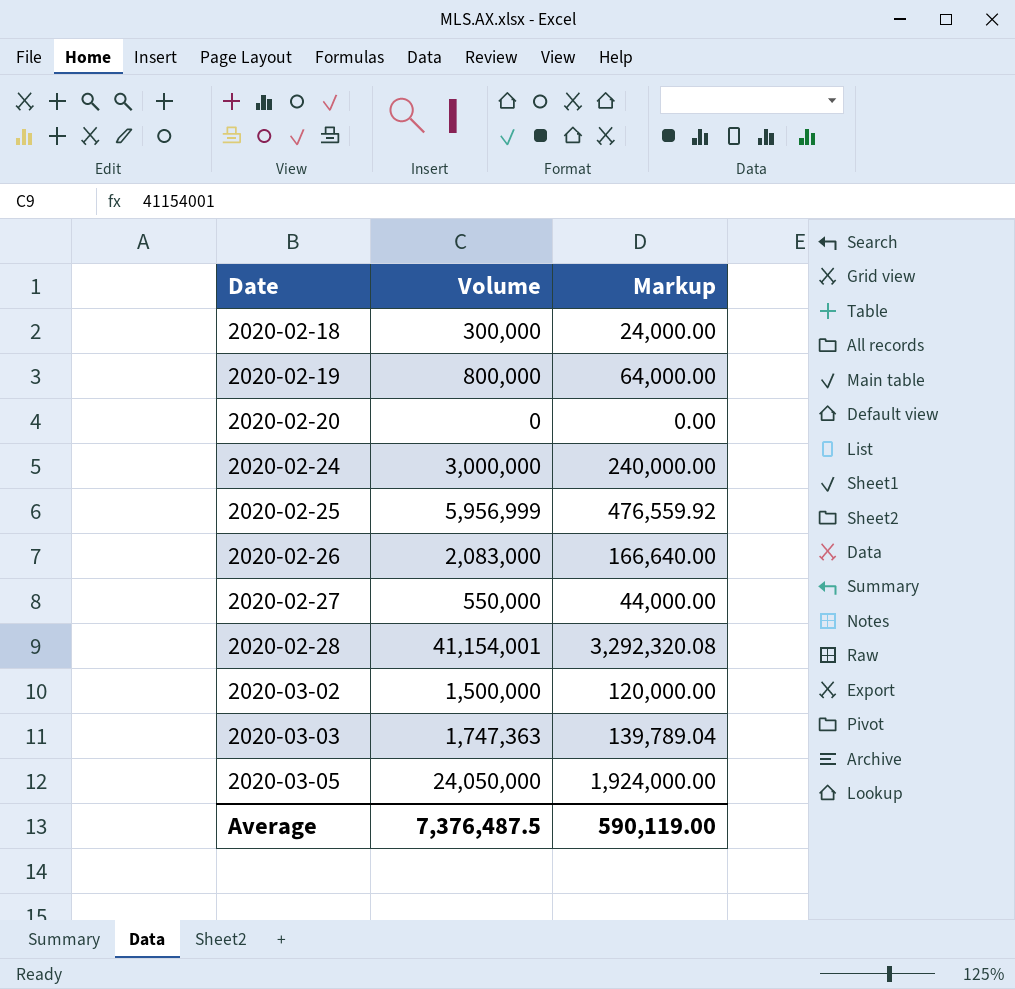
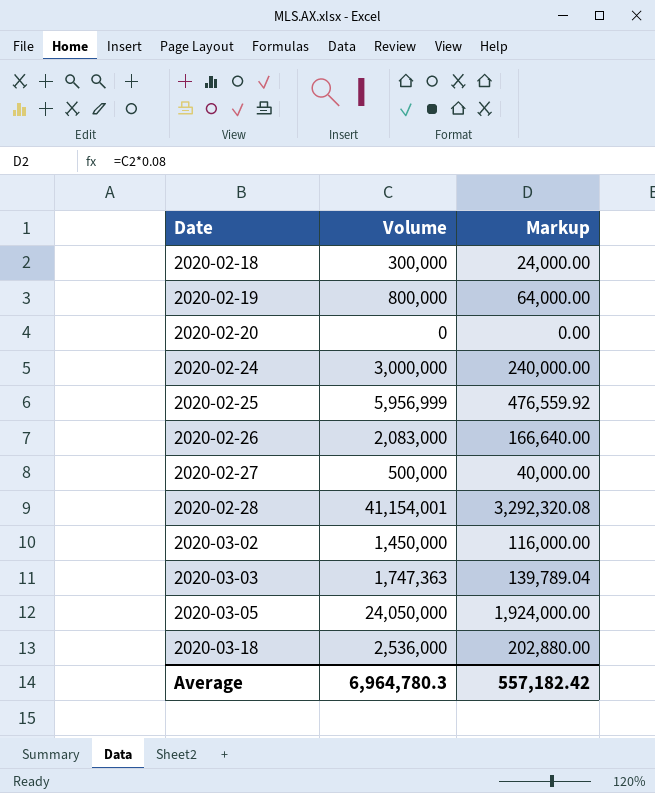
2020-02-27 | Volume: 550,000 -> 500,000
2020-02-27 | Markup: 44,000.00 -> 40,000.00
2020-03-02 | Volume: 1,500,000 -> 1,450,000
2020-03-02 | Markup: 120,000.00 -> 116,000.00
row 2020-03-18: none -> 2,536,000 | 202,880.00
Average | Volume: 7,376,487.5 -> 6,964,780.3
Average | Markup: 590,119.00 -> 557,182.42

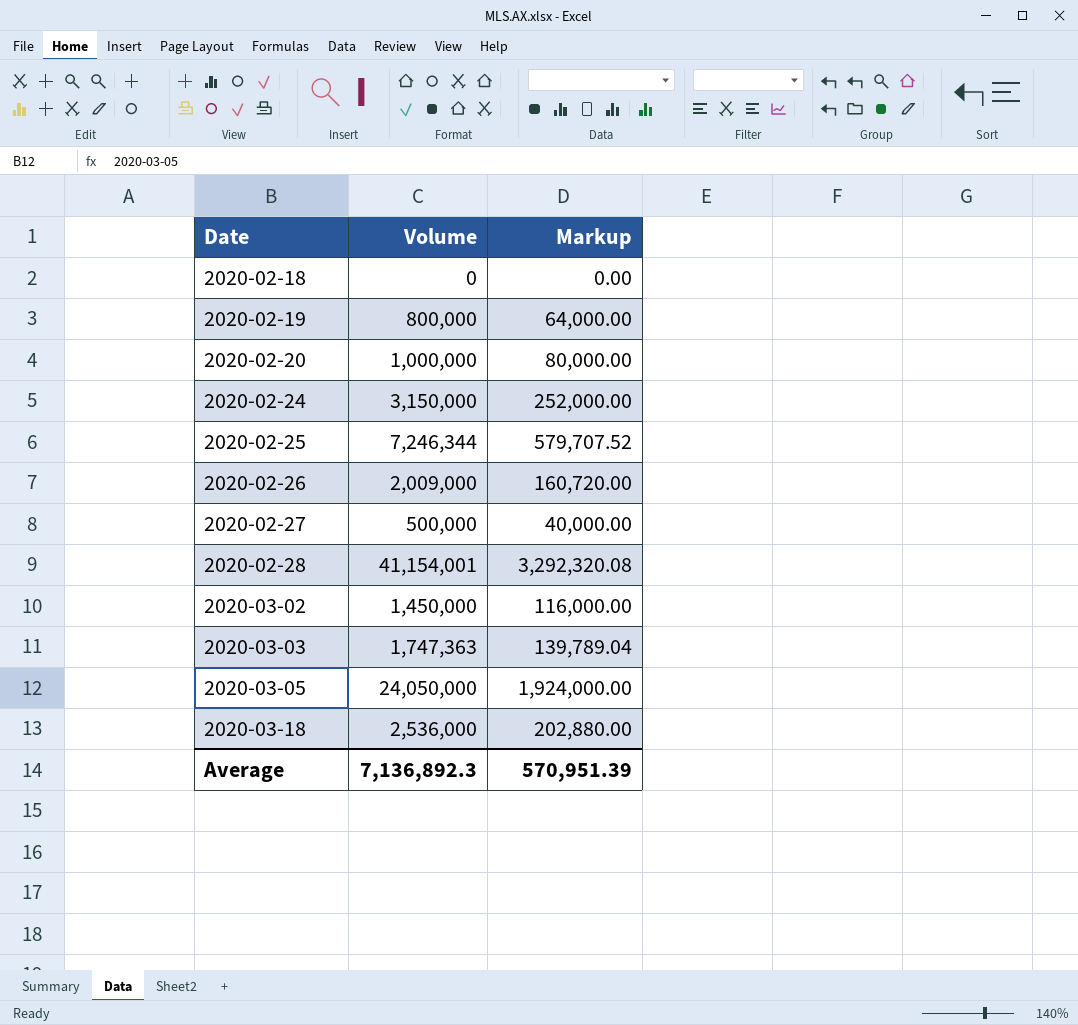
2020-02-18 | Volume: 300,000 -> 0
2020-02-18 | Markup: 24,000.00 -> 0.00
2020-02-20 | Volume: 0 -> 1,000,000
2020-02-20 | Markup: 0.00 -> 80,000.00
2020-02-24 | Volume: 3,000,000 -> 3,150,000
2020-02-24 | Markup: 240,000.00 -> 252,000.00
2020-02-25 | Volume: 5,956,999 -> 7,246,344
2020-02-25 | Markup: 476,559.92 -> 579,707.52
2020-02-26 | Volume: 2,083,000 -> 2,009,000
2020-02-26 | Markup: 166,640.00 -> 160,720.00
Average | Volume: 6,964,780.3 -> 7,136,892.3
Average | Markup: 557,182.42 -> 570,951.39

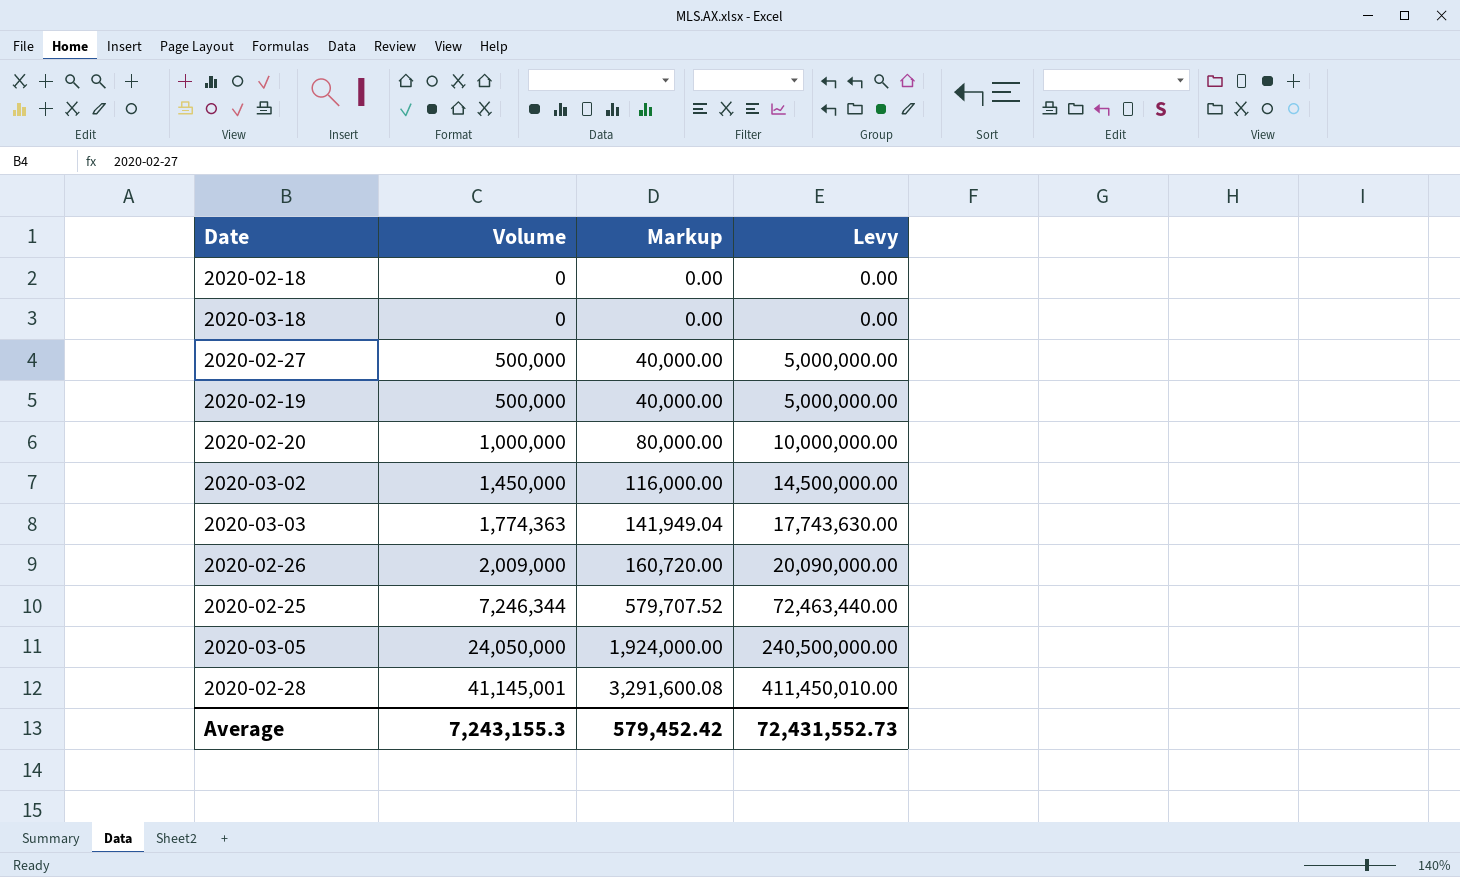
row order: Date ascending -> Volume ascending
column Levy | formula: none -> [Volume] * 10
row 2020-02-24: 3,150,000 | 252,000.00 -> none
2020-03-18 | Volume: 2,536,000 -> 0
2020-03-18 | Markup: 202,880.00 -> 0.00
2020-02-19 | Volume: 800,000 -> 500,000
2020-02-19 | Markup: 64,000.00 -> 40,000.00
2020-03-03 | Volume: 1,747,363 -> 1,774,363
2020-03-03 | Markup: 139,789.04 -> 141,949.04
2020-02-28 | Volume: 41,154,001 -> 41,145,001
2020-02-28 | Markup: 3,292,320.08 -> 3,291,600.08
Average | Volume: 7,136,892.3 -> 7,243,155.3
Average | Markup: 570,951.39 -> 579,452.42

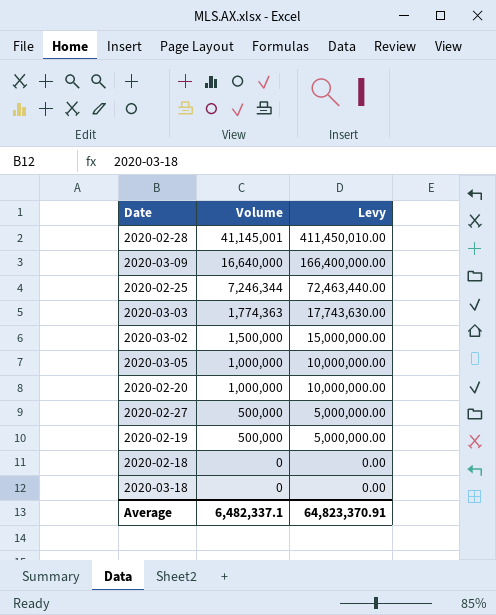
row order: Volume ascending -> Volume descending
column Markup | formula: [Volume] * 0.08 -> none
row 2020-02-26: 2,009,000 | 160,720.00 | 20,090,000.00 -> none
row 2020-03-09: none -> 16,640,000 | 166,400,000.00
2020-03-02 | Volume: 1,450,000 -> 1,500,000
2020-03-02 | Levy: 14,500,000.00 -> 15,000,000.00
2020-03-05 | Volume: 24,050,000 -> 1,000,000
2020-03-05 | Levy: 240,500,000.00 -> 10,000,000.00
Average | Volume: 7,243,155.3 -> 6,482,337.1
Average | Levy: 72,431,552.73 -> 64,823,370.91

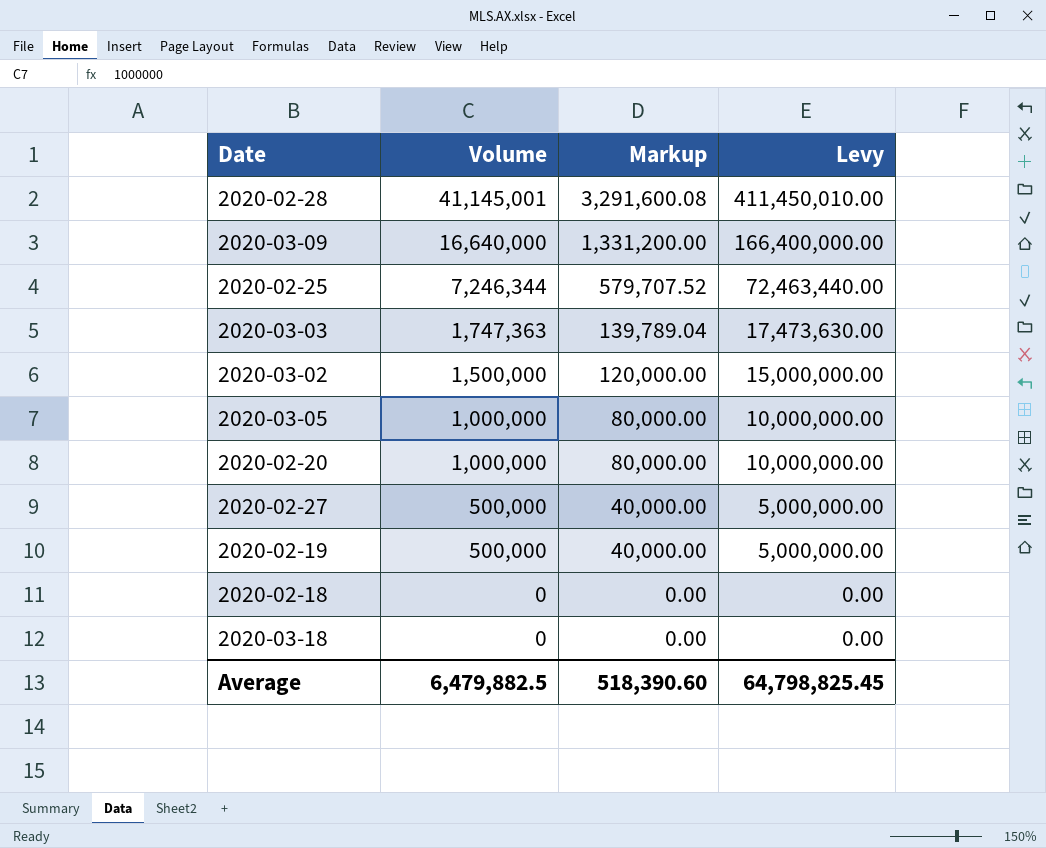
column Markup | formula: none -> [Volume] * 0.08
2020-03-03 | Volume: 1,774,363 -> 1,747,363
2020-03-03 | Levy: 17,743,630.00 -> 17,473,630.00
Average | Volume: 6,482,337.1 -> 6,479,882.5
Average | Levy: 64,823,370.91 -> 64,798,825.45

